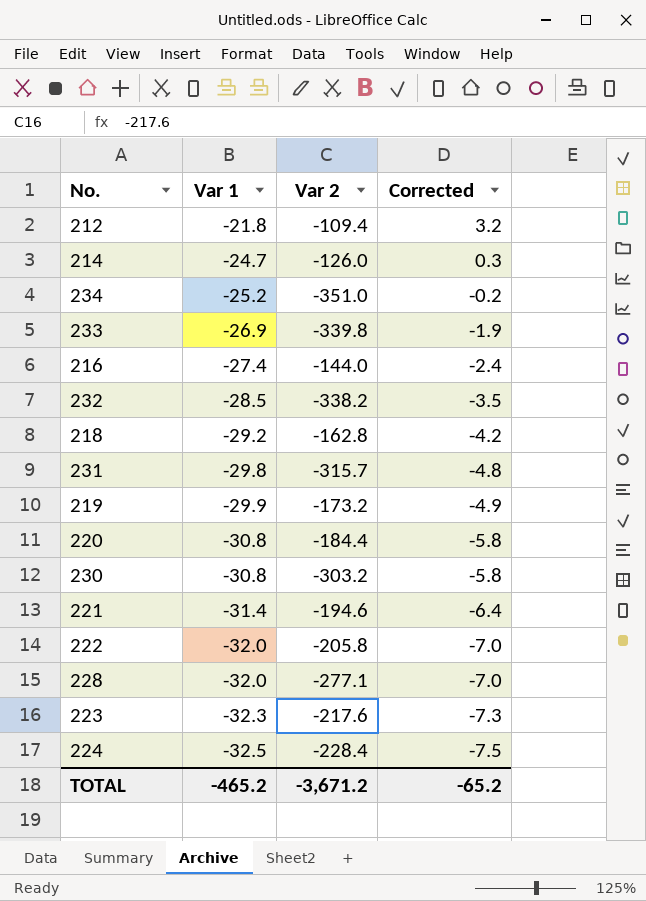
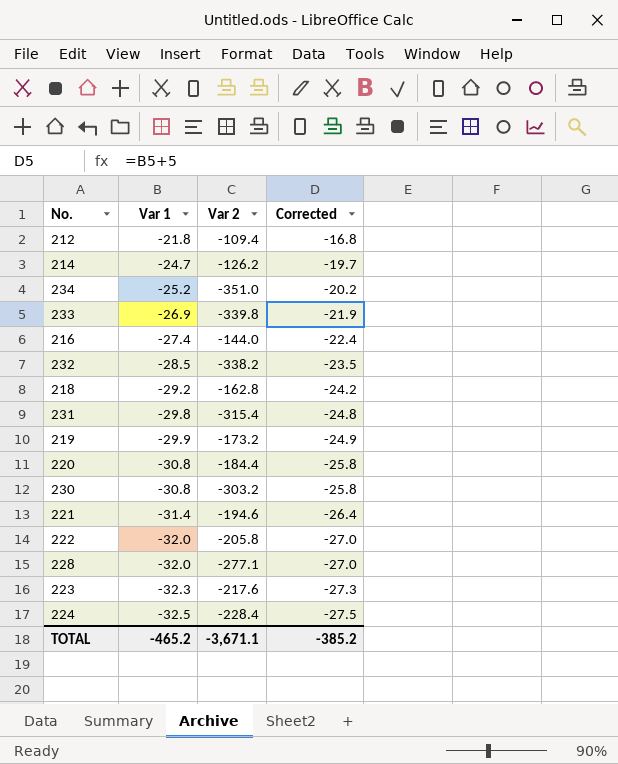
column Corrected | formula: [Var 1] + 25 -> [Var 1] + 5
214 | Var 2: -126.0 -> -126.2
231 | Var 2: -315.7 -> -315.4
TOTAL | Var 2: -3,671.2 -> -3,671.1
TOTAL | Corrected: -65.2 -> -385.2

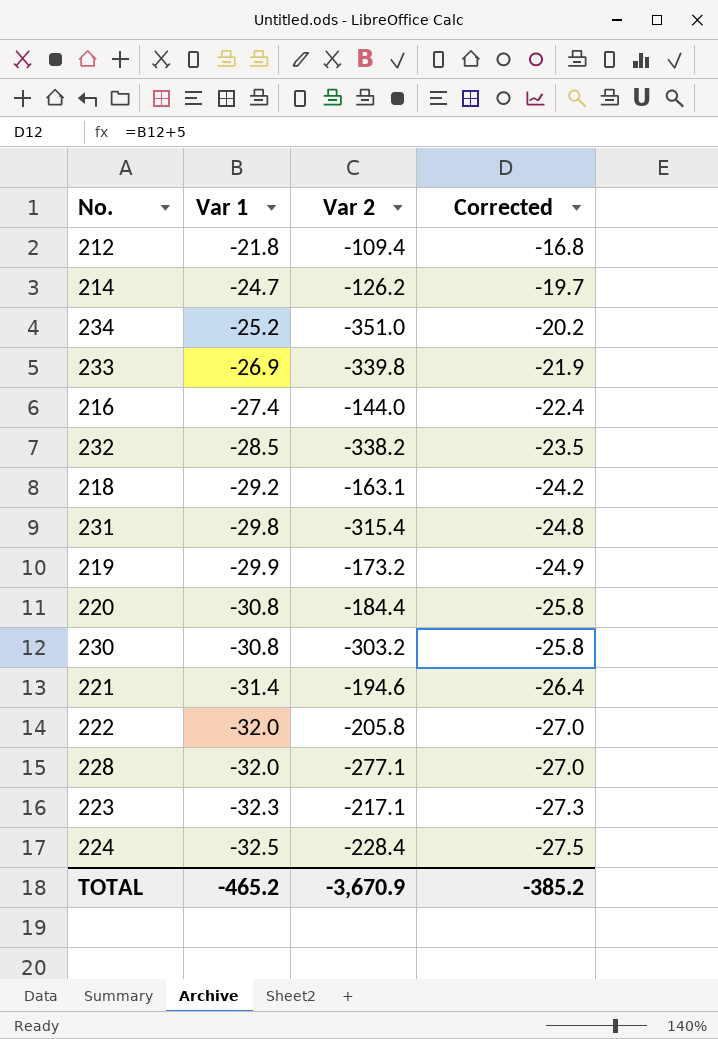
218 | Var 2: -162.8 -> -163.1
223 | Var 2: -217.6 -> -217.1
TOTAL | Var 2: -3,671.1 -> -3,670.9

